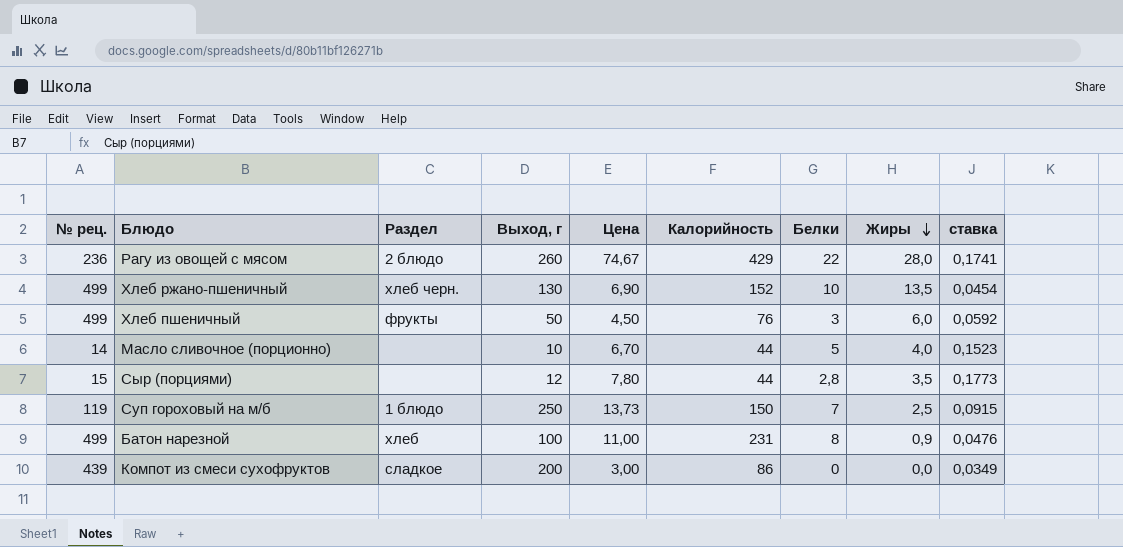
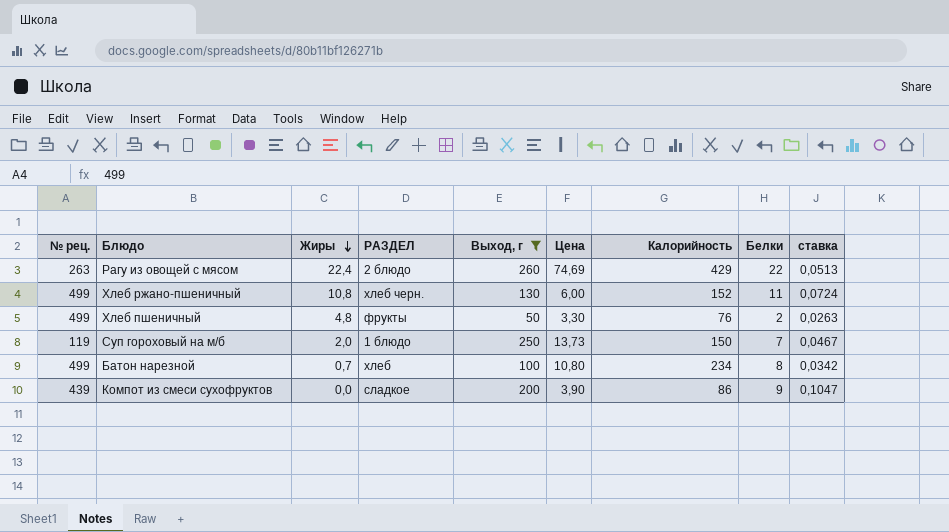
filter: none -> Выход, г >= 50
column Жиры | position: 8 -> 3
column name: Раздел -> РАЗДЕЛ
column ставка | formula: [Цена] / [Калорийность] -> [Белки] / [Калорийность]
Рагу из овощей с мясом | № рец.: 236 -> 263
Рагу из овощей с мясом | Жиры: 28,0 -> 22,4
Рагу из овощей с мясом | Цена: 74,67 -> 74,69
Хлеб ржано-пшеничный | Жиры: 13,5 -> 10,8
Хлеб ржано-пшеничный | Цена: 6,90 -> 6,00
Хлеб ржано-пшеничный | Белки: 10 -> 11
Хлеб пшеничный | Жиры: 6,0 -> 4,8
Хлеб пшеничный | Цена: 4,50 -> 3,30
Хлеб пшеничный | Белки: 3 -> 2
Суп гороховый на м/б | Жиры: 2,5 -> 2,0
Батон нарезной | Жиры: 0,9 -> 0,7
Батон нарезной | Цена: 11,00 -> 10,80
Батон нарезной | Калорийность: 231 -> 234
Компот из смеси сухофруктов | Цена: 3,00 -> 3,90
Компот из смеси сухофруктов | Белки: 0 -> 9

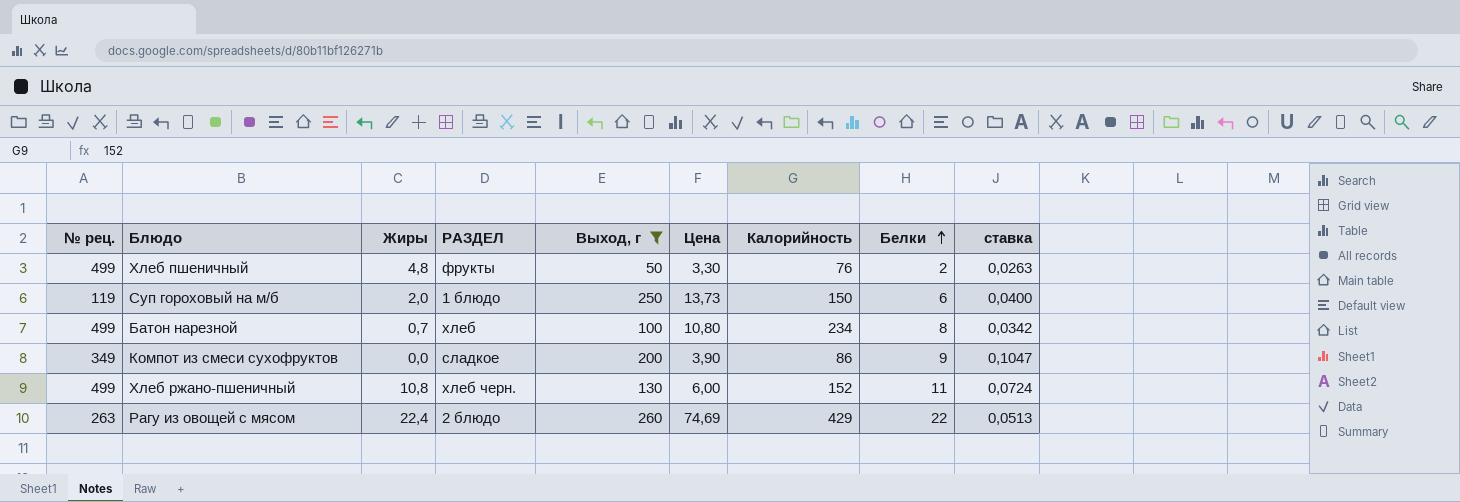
row order: Жиры descending -> Белки ascending
Суп гороховый на м/б | Белки: 7 -> 6
Суп гороховый на м/б | ставка: 0,0467 -> 0,0400
Компот из смеси сухофруктов | № рец.: 439 -> 349

